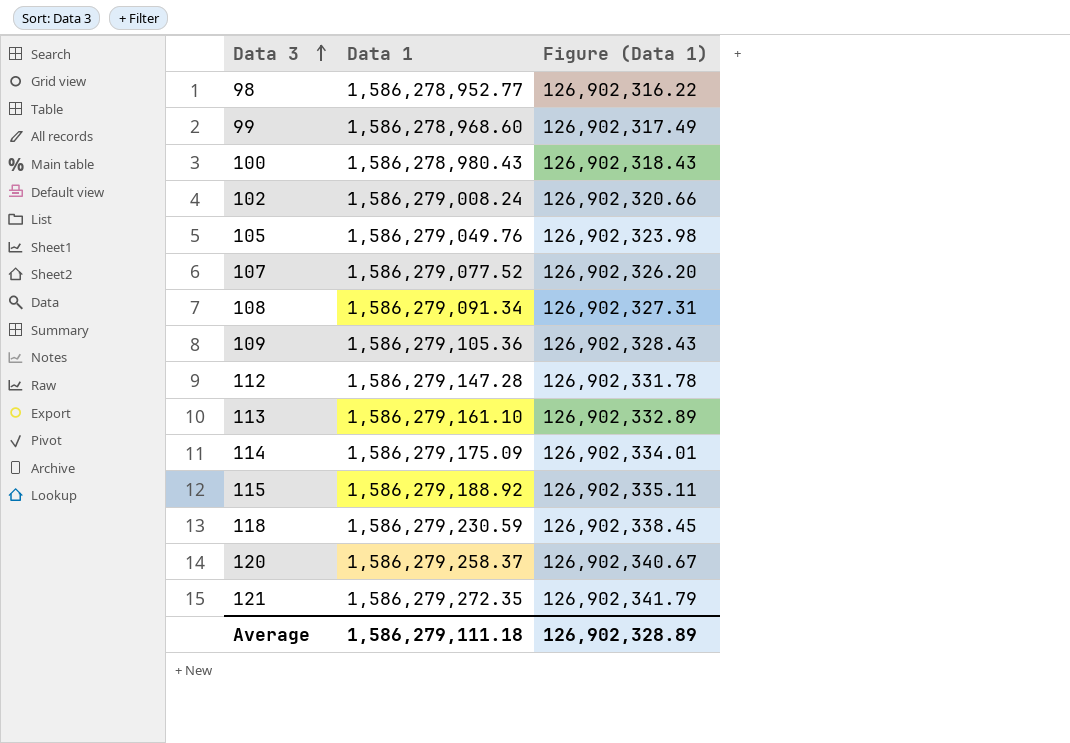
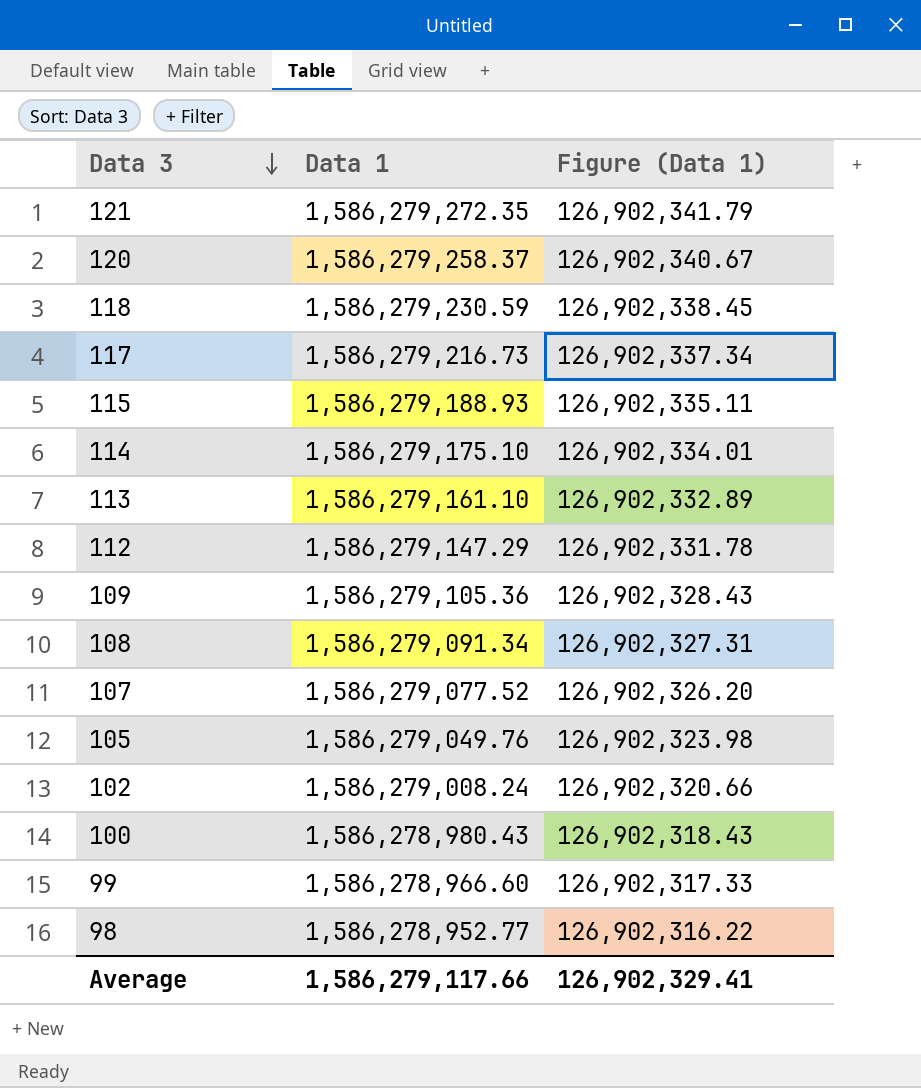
row order: Data 3 ascending -> Data 3 descending
row 117: none -> 1,586,279,216.73 | 126,902,337.34
115 | Data 1: 1,586,279,188.92 -> 1,586,279,188.93
114 | Data 1: 1,586,279,175.09 -> 1,586,279,175.10
112 | Data 1: 1,586,279,147.28 -> 1,586,279,147.29
99 | Data 1: 1,586,278,968.60 -> 1,586,278,966.60
99 | Figure (Data 1): 126,902,317.49 -> 126,902,317.33
Average | Data 1: 1,586,279,111.18 -> 1,586,279,117.66
Average | Figure (Data 1): 126,902,328.89 -> 126,902,329.41

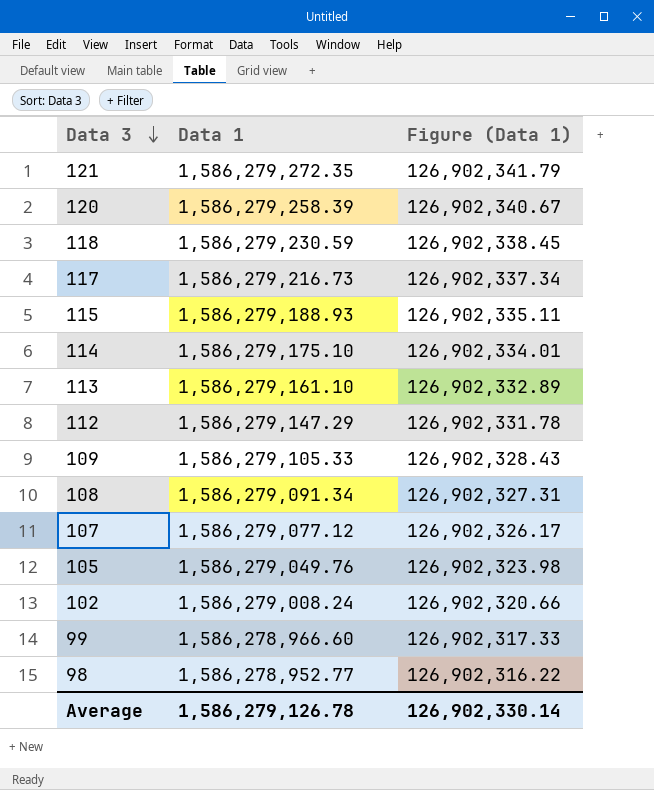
row 100: 1,586,278,980.43 | 126,902,318.43 -> none
120 | Data 1: 1,586,279,258.37 -> 1,586,279,258.39
109 | Data 1: 1,586,279,105.36 -> 1,586,279,105.33
107 | Data 1: 1,586,279,077.52 -> 1,586,279,077.12
107 | Figure (Data 1): 126,902,326.20 -> 126,902,326.17
Average | Data 1: 1,586,279,117.66 -> 1,586,279,126.78
Average | Figure (Data 1): 126,902,329.41 -> 126,902,330.14

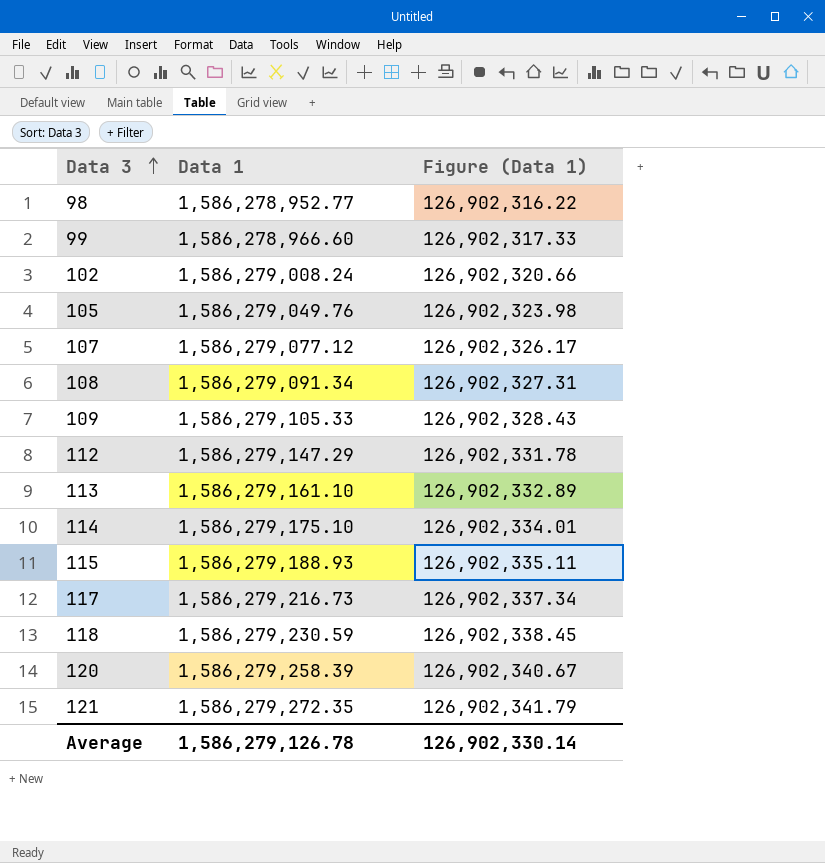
row order: Data 3 descending -> Data 3 ascending

